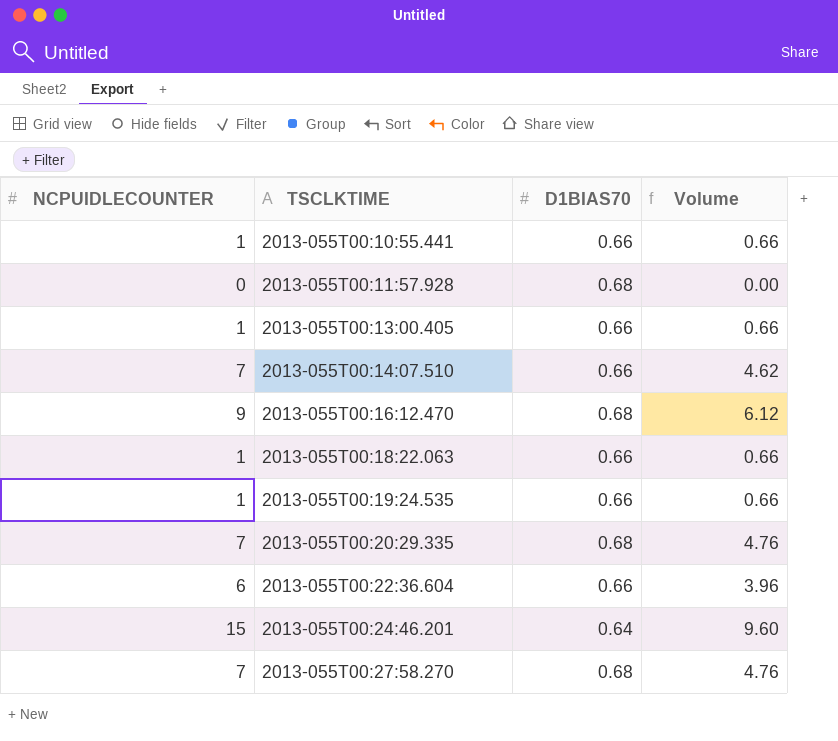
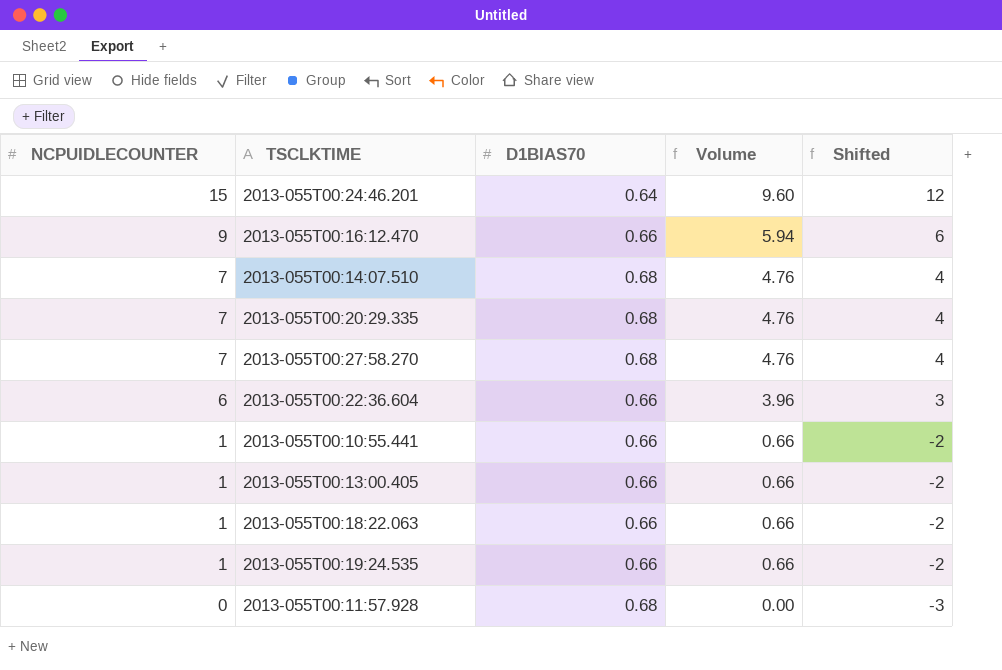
row order: TSCLKTIME ascending -> NCPUIDLECOUNTER descending
column Shifted | formula: none -> [NCPUIDLECOUNTER] - 3
2013-055T00:16:12.470 | D1BIAS70: 0.68 -> 0.66
2013-055T00:16:12.470 | Volume: 6.12 -> 5.94
2013-055T00:14:07.510 | D1BIAS70: 0.66 -> 0.68
2013-055T00:14:07.510 | Volume: 4.62 -> 4.76

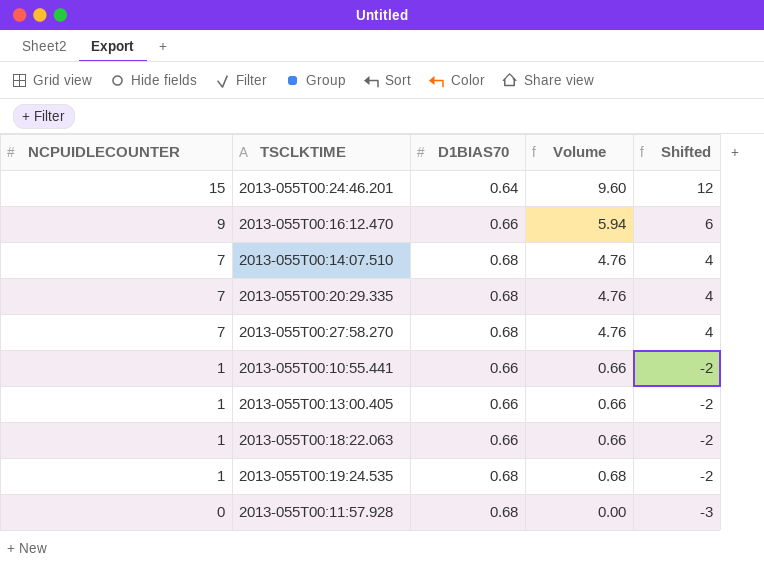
row 2013-055T00:22:36.604: 6 | 0.66 | 3.96 | 3 -> none
2013-055T00:19:24.535 | D1BIAS70: 0.66 -> 0.68
2013-055T00:19:24.535 | Volume: 0.66 -> 0.68

